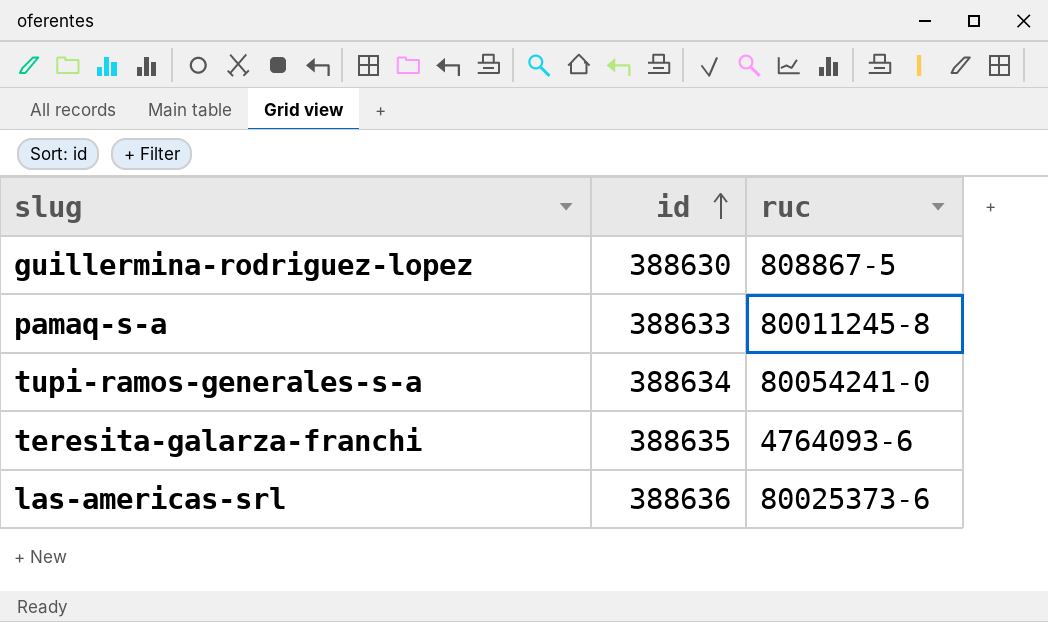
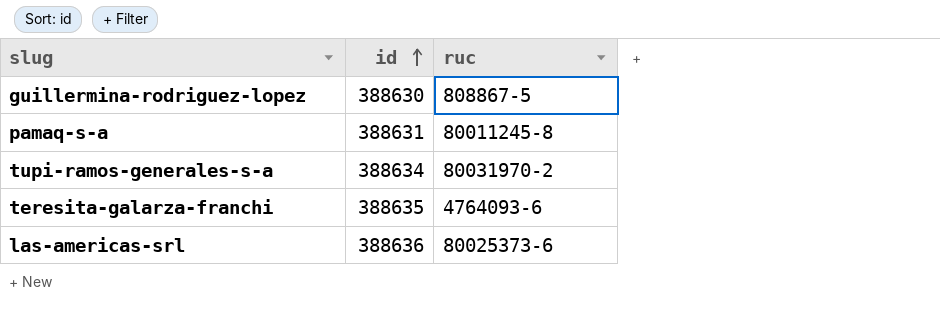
pamaq-s-a | id: 388633 -> 388631
tupi-ramos-generales-s-a | ruc: 80054241-0 -> 80031970-2

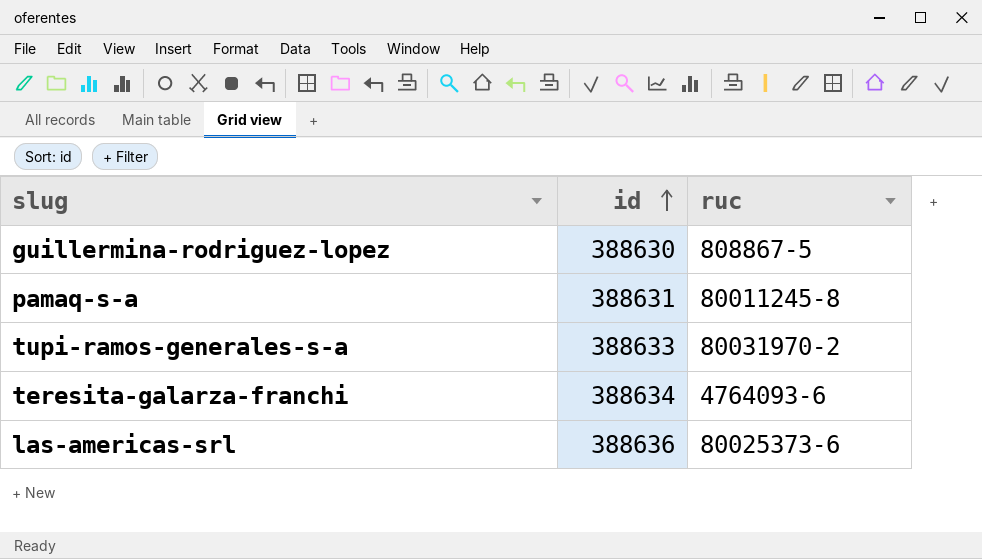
tupi-ramos-generales-s-a | id: 388634 -> 388633
teresita-galarza-franchi | id: 388635 -> 388634

